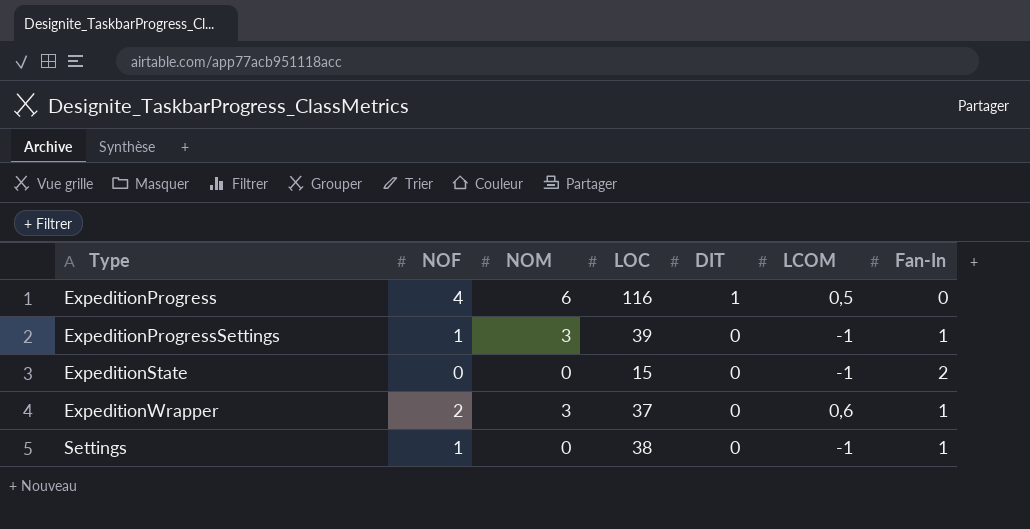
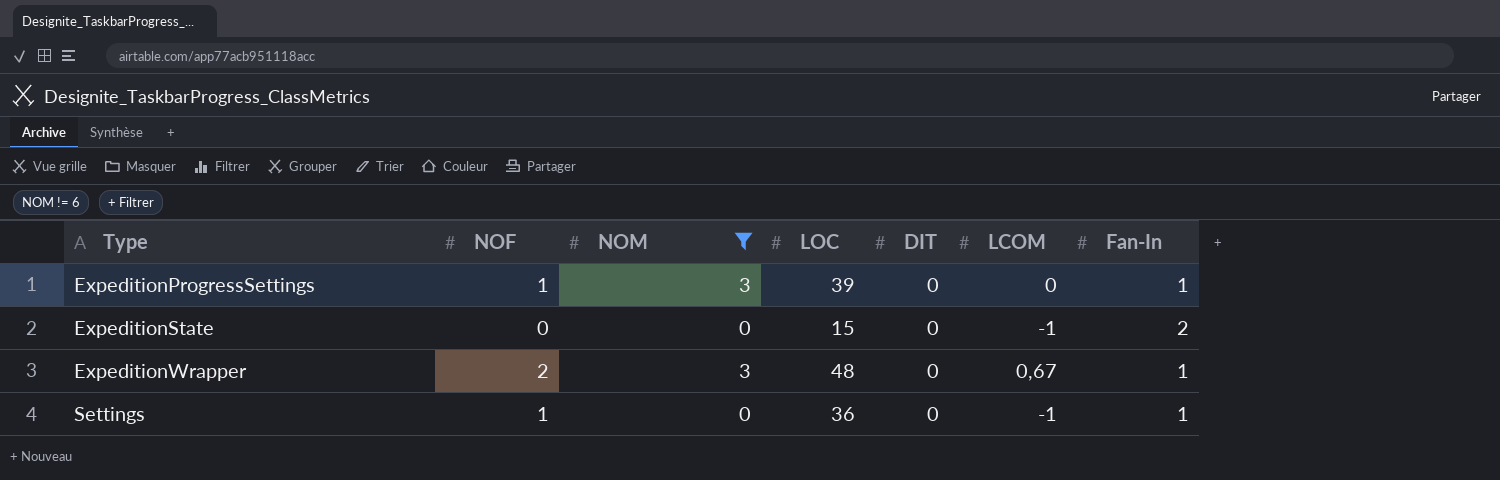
filter: none -> NOM != 6
ExpeditionProgressSettings | LCOM: -1 -> 0
ExpeditionWrapper | LOC: 37 -> 48
ExpeditionWrapper | LCOM: 0,6 -> 0,67
Settings | LOC: 38 -> 36

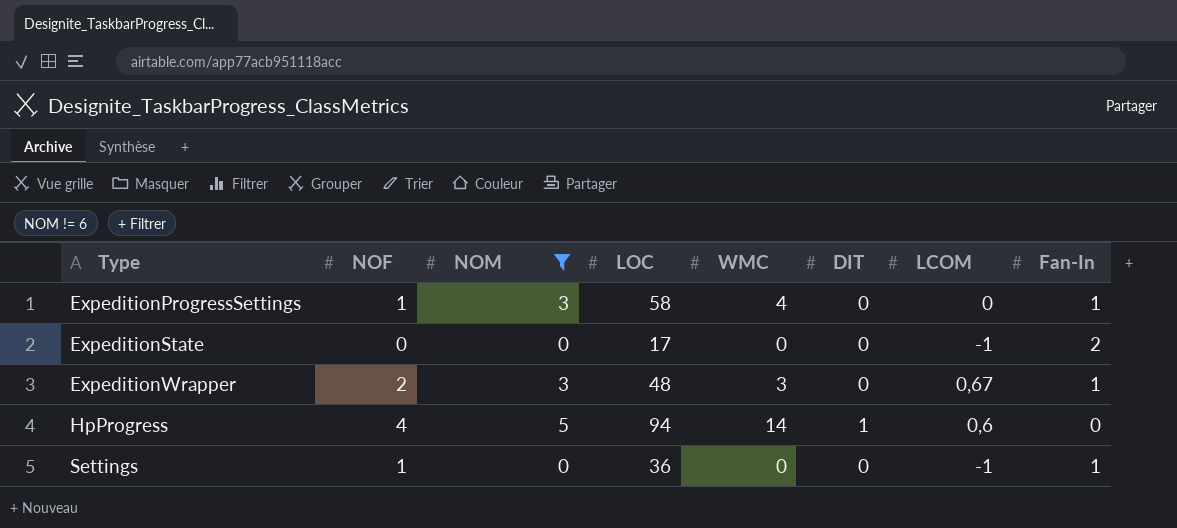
column WMC | position: none -> 5
ExpeditionProgressSettings | LOC: 39 -> 58
ExpeditionState | LOC: 15 -> 17
row HpProgress: none -> 4 | 5 | 94 | 14 | 1 | 0,6 | 0

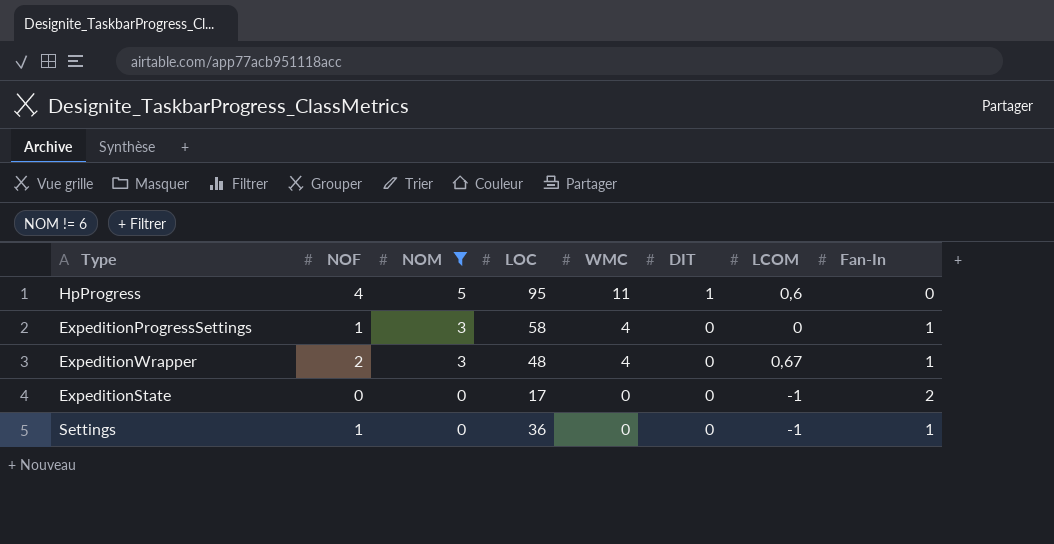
row order: Type ascending -> NOM descending
HpProgress | LOC: 94 -> 95
HpProgress | WMC: 14 -> 11
ExpeditionWrapper | WMC: 3 -> 4

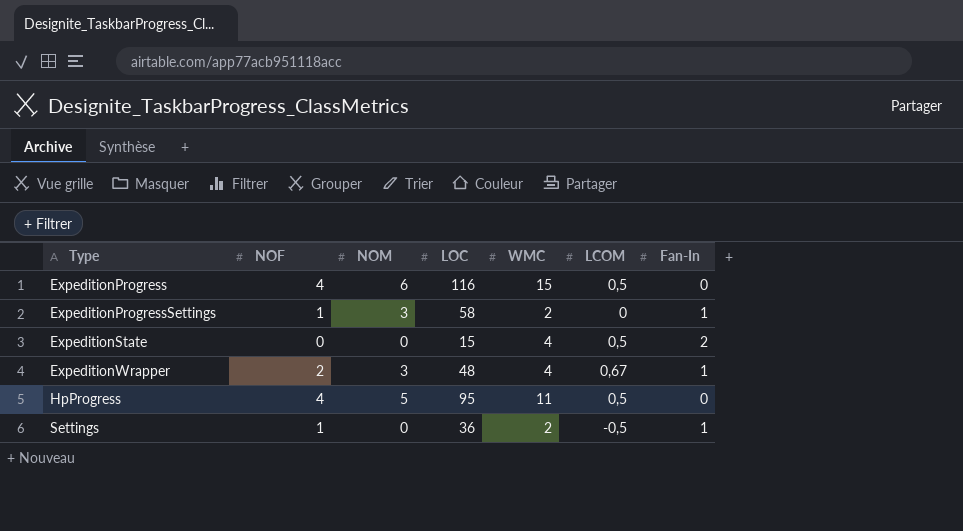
filter: NOM != 6 -> none
row order: NOM descending -> Type ascending
column DIT | position: 6 -> none
ExpeditionProgressSettings | WMC: 4 -> 2
ExpeditionState | LOC: 17 -> 15
ExpeditionState | WMC: 0 -> 4
ExpeditionState | LCOM: -1 -> 0,5
HpProgress | LCOM: 0,6 -> 0,5
Settings | WMC: 0 -> 2
Settings | LCOM: -1 -> -0,5

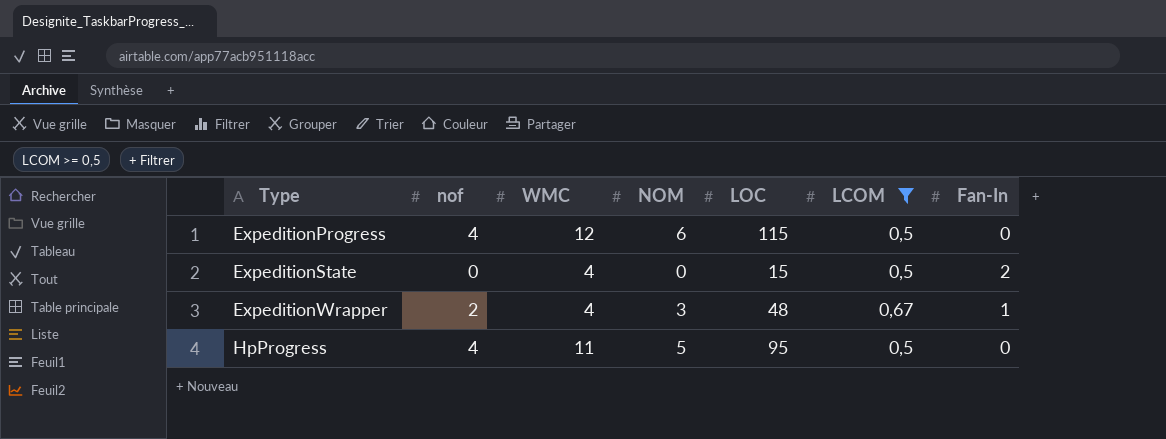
filter: none -> LCOM >= 0,5
column name: NOF -> nof
column WMC | position: 5 -> 3
ExpeditionProgress | WMC: 15 -> 12
ExpeditionProgress | LOC: 116 -> 115

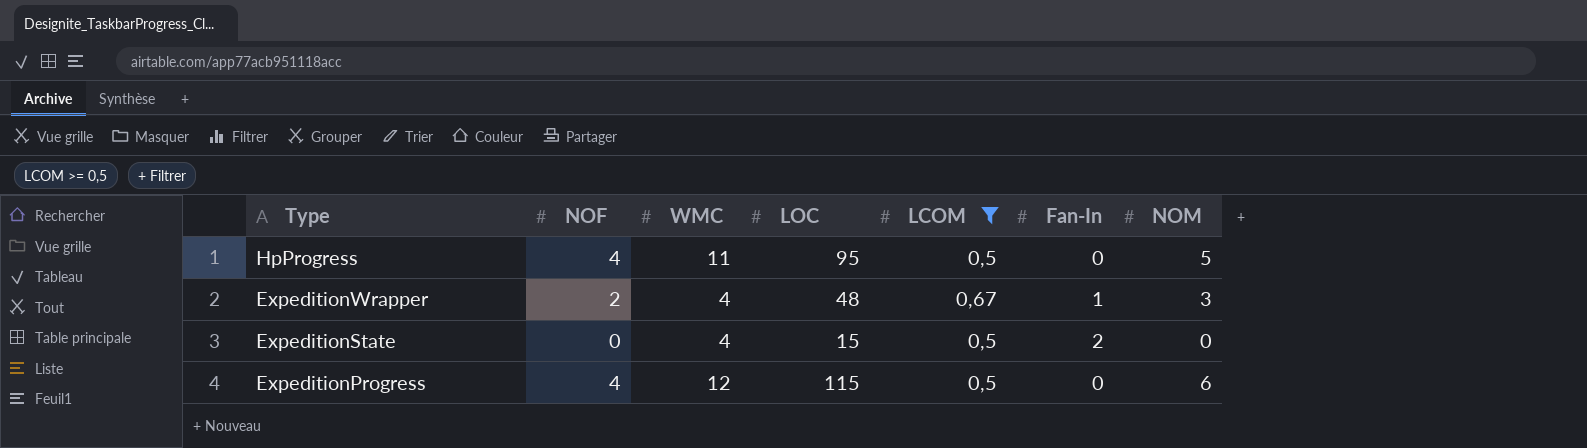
row order: Type ascending -> Type descending
column name: nof -> NOF
column NOM | position: 4 -> 7

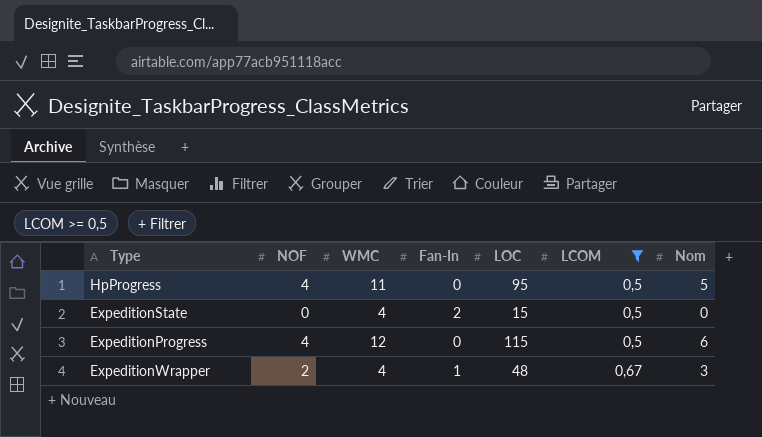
row order: Type descending -> LCOM ascending
column Fan-In | position: 6 -> 4
column name: NOM -> Nom

